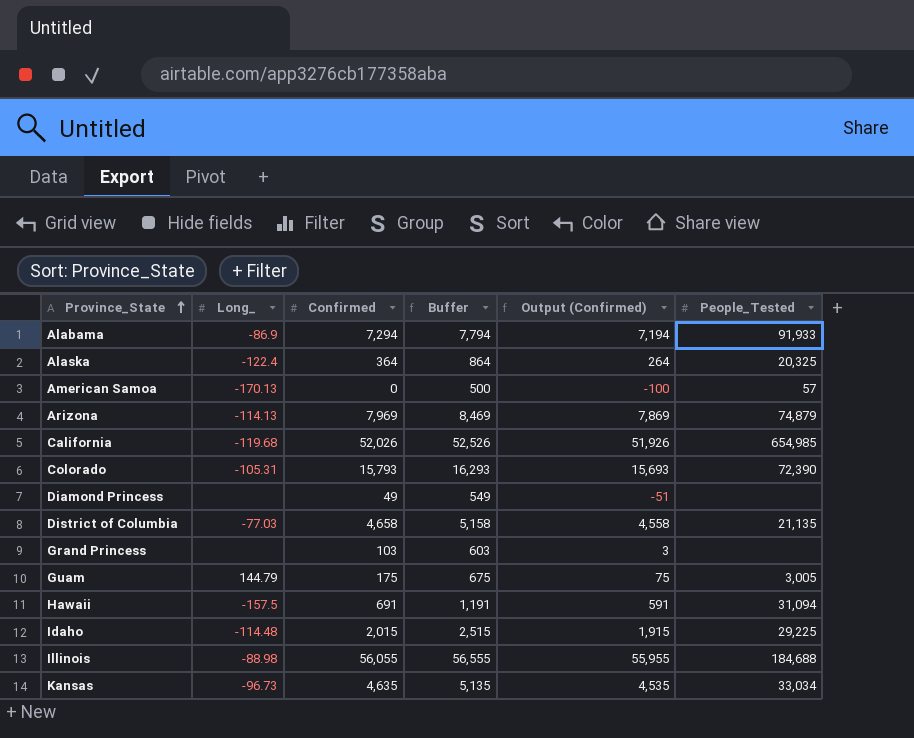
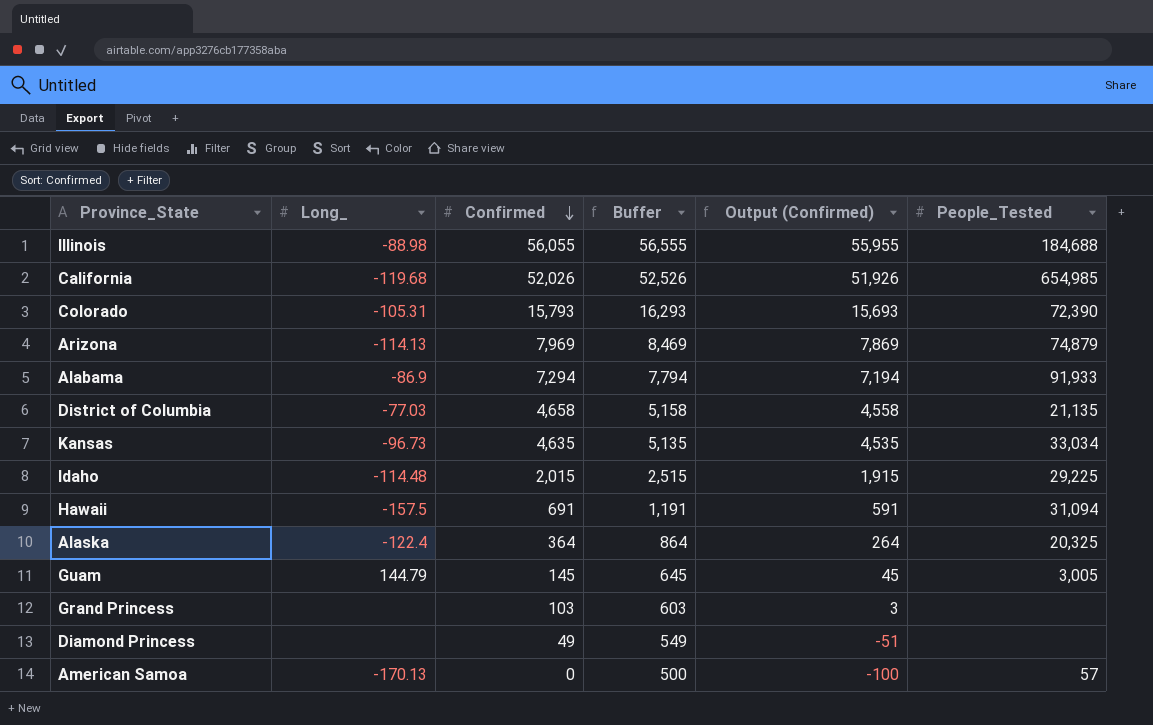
row order: Province_State ascending -> Confirmed descending
Guam | Confirmed: 175 -> 145
Guam | Buffer: 675 -> 645
Guam | Output (Confirmed): 75 -> 45

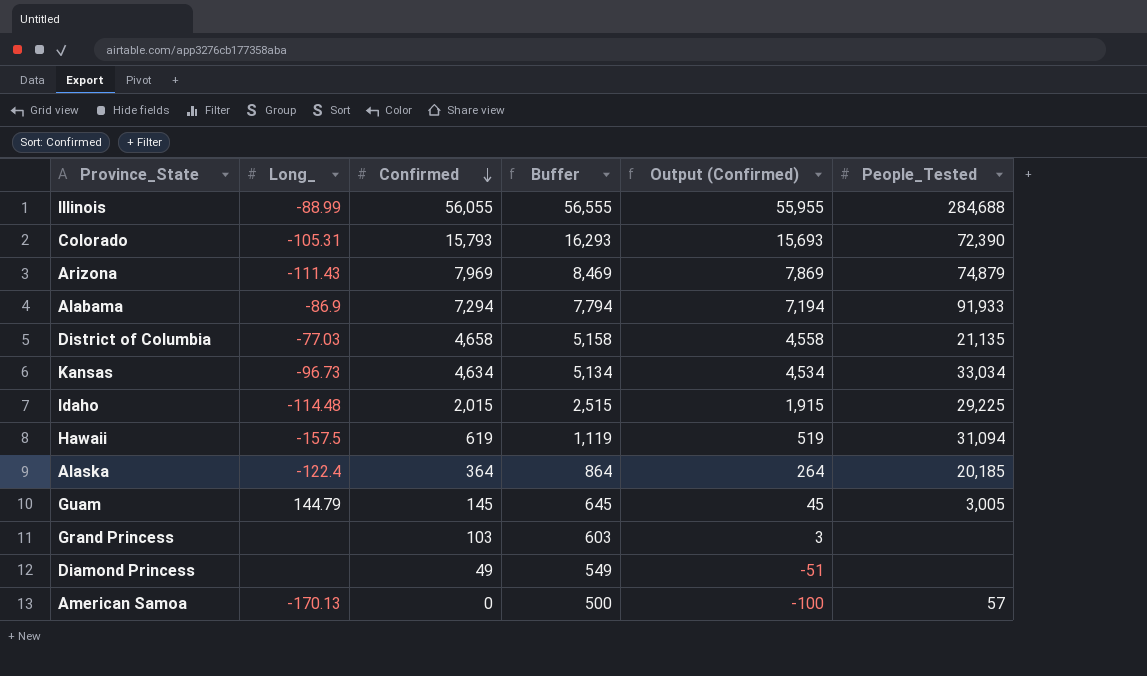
row California: -119.68 | 52,026 | 52,526 | 51,926 | 654,985 -> none
Illinois | Long_: -88.98 -> -88.99
Illinois | People_Tested: 184,688 -> 284,688
Arizona | Long_: -114.13 -> -111.43
Kansas | Confirmed: 4,635 -> 4,634
Kansas | Buffer: 5,135 -> 5,134
Kansas | Output (Confirmed): 4,535 -> 4,534
Hawaii | Confirmed: 691 -> 619
Hawaii | Buffer: 1,191 -> 1,119
Hawaii | Output (Confirmed): 591 -> 519
Alaska | People_Tested: 20,325 -> 20,185

